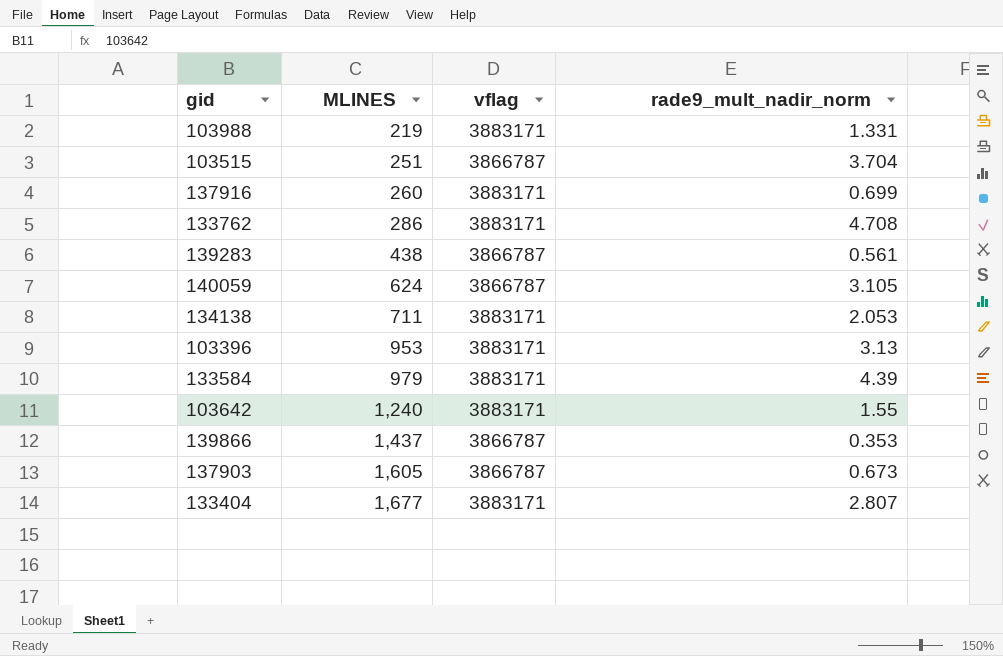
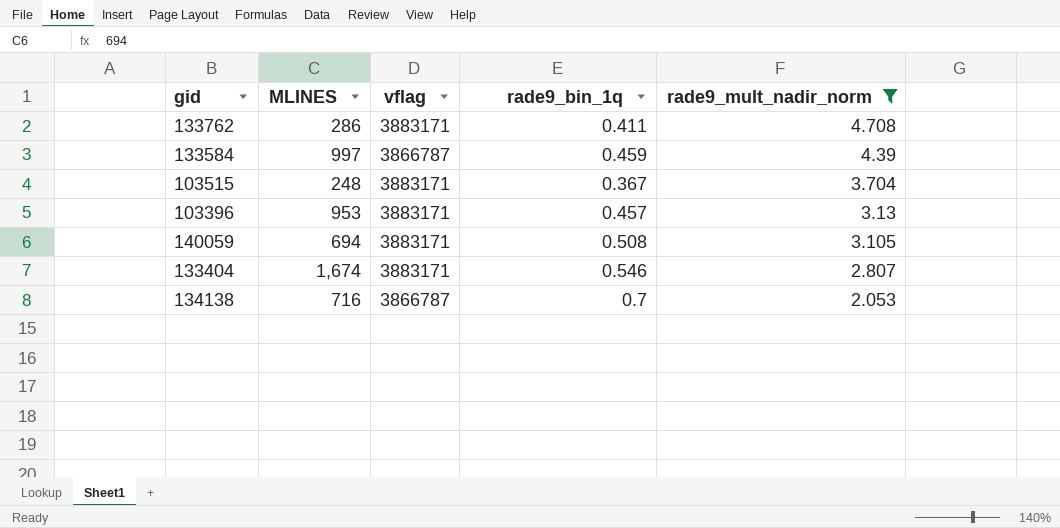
filter: none -> rade9_mult_nadir_norm >= 2.053
row order: MLINES ascending -> rade9_mult_nadir_norm descending
column rade9_bin_1q | position: none -> 4
133584 | MLINES: 979 -> 997
133584 | vflag: 3883171 -> 3866787
103515 | MLINES: 251 -> 248
103515 | vflag: 3866787 -> 3883171
140059 | MLINES: 624 -> 694
140059 | vflag: 3866787 -> 3883171
133404 | MLINES: 1,677 -> 1,674
134138 | MLINES: 711 -> 716
134138 | vflag: 3883171 -> 3866787

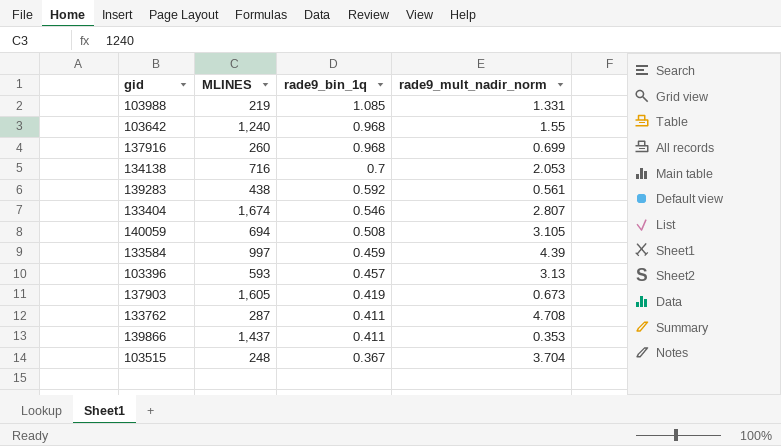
filter: rade9_mult_nadir_norm >= 2.053 -> none
row order: rade9_mult_nadir_norm descending -> rade9_bin_1q descending
column vflag | position: 3 -> none
103396 | MLINES: 953 -> 593
133762 | MLINES: 286 -> 287

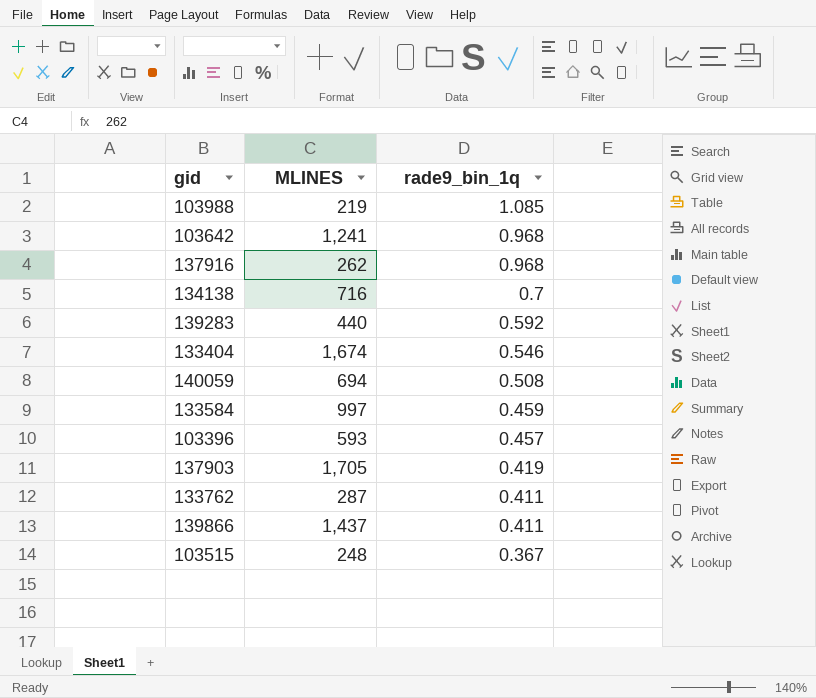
column rade9_mult_nadir_norm | position: 4 -> none
103642 | MLINES: 1,240 -> 1,241
137916 | MLINES: 260 -> 262
139283 | MLINES: 438 -> 440
137903 | MLINES: 1,605 -> 1,705

